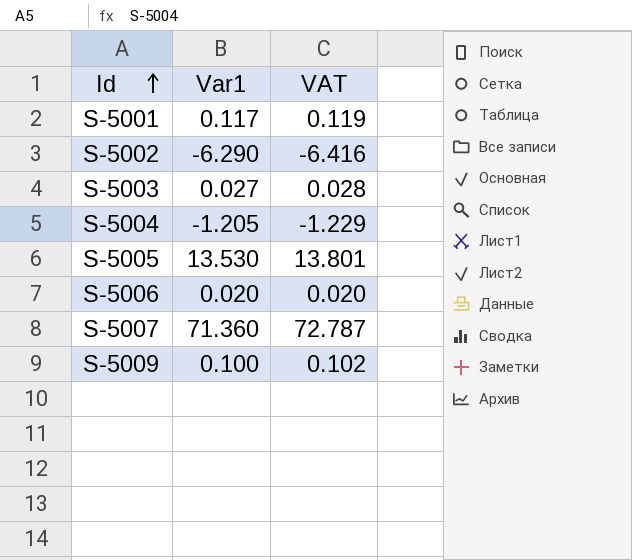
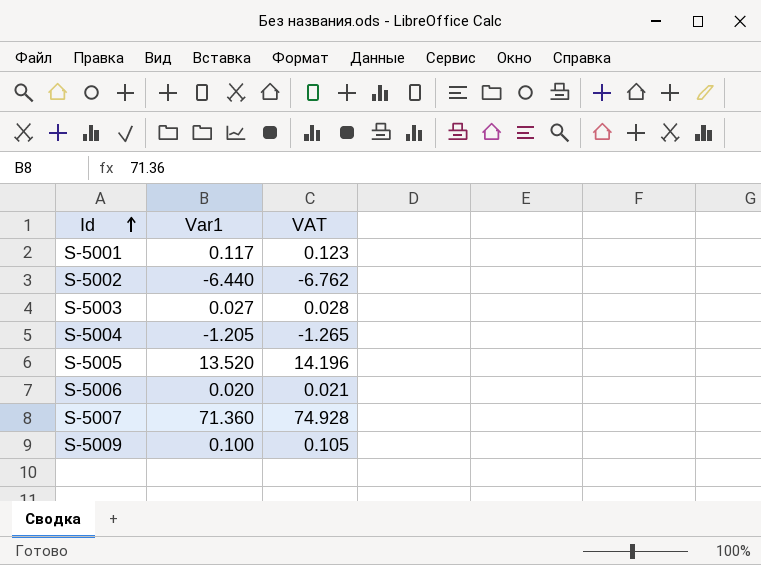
column VAT | formula: [Var1] * 1.02 -> [Var1] * 1.05
S-5002 | Var1: -6.290 -> -6.440
S-5005 | Var1: 13.530 -> 13.520

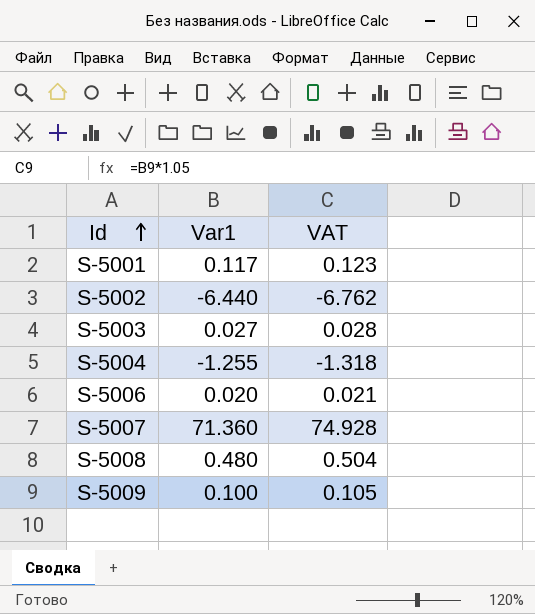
row S-5005: 13.520 | 14.196 -> none
S-5004 | Var1: -1.205 -> -1.255
S-5004 | VAT: -1.265 -> -1.318
row S-5008: none -> 0.480 | 0.504

